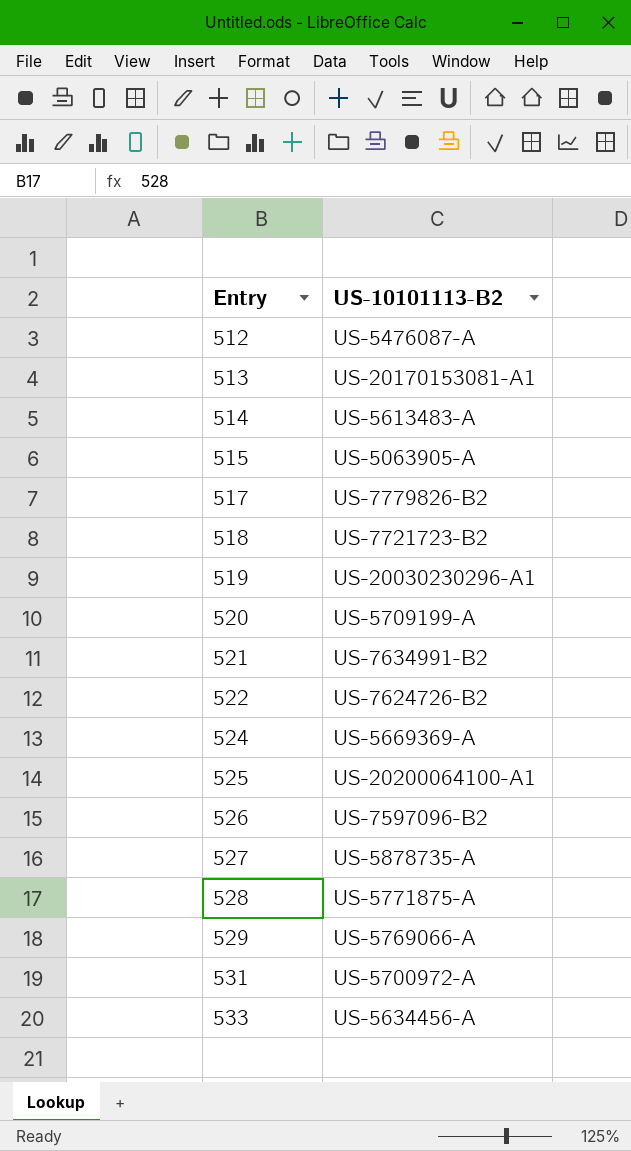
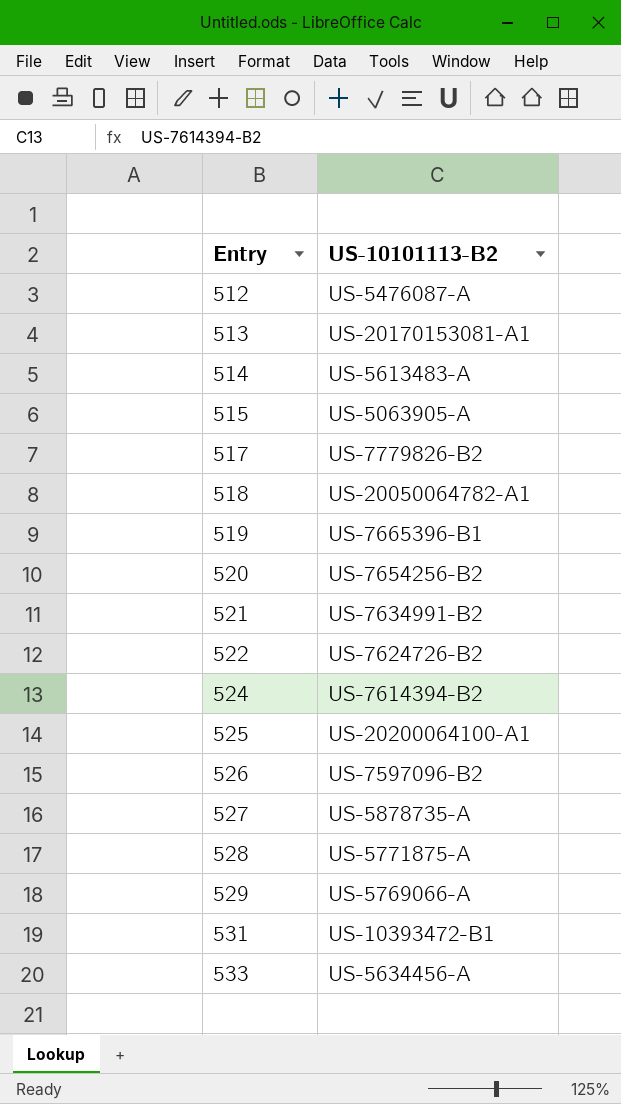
518 | US-10101113-B2: US-7721723-B2 -> US-20050064782-A1
519 | US-10101113-B2: US-20030230296-A1 -> US-7665396-B1
520 | US-10101113-B2: US-5709199-A -> US-7654256-B2
524 | US-10101113-B2: US-5669369-A -> US-7614394-B2
531 | US-10101113-B2: US-5700972-A -> US-10393472-B1

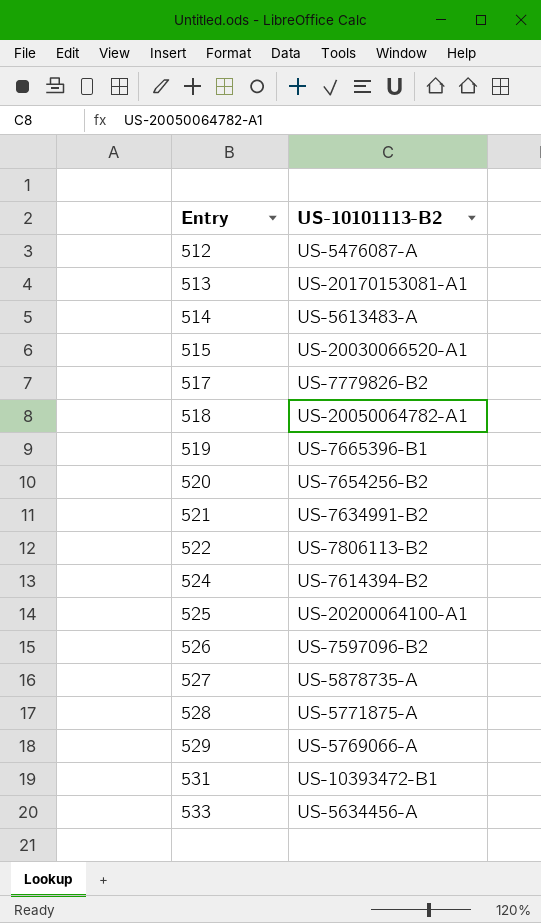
515 | US-10101113-B2: US-5063905-A -> US-20030066520-A1
522 | US-10101113-B2: US-7624726-B2 -> US-7806113-B2

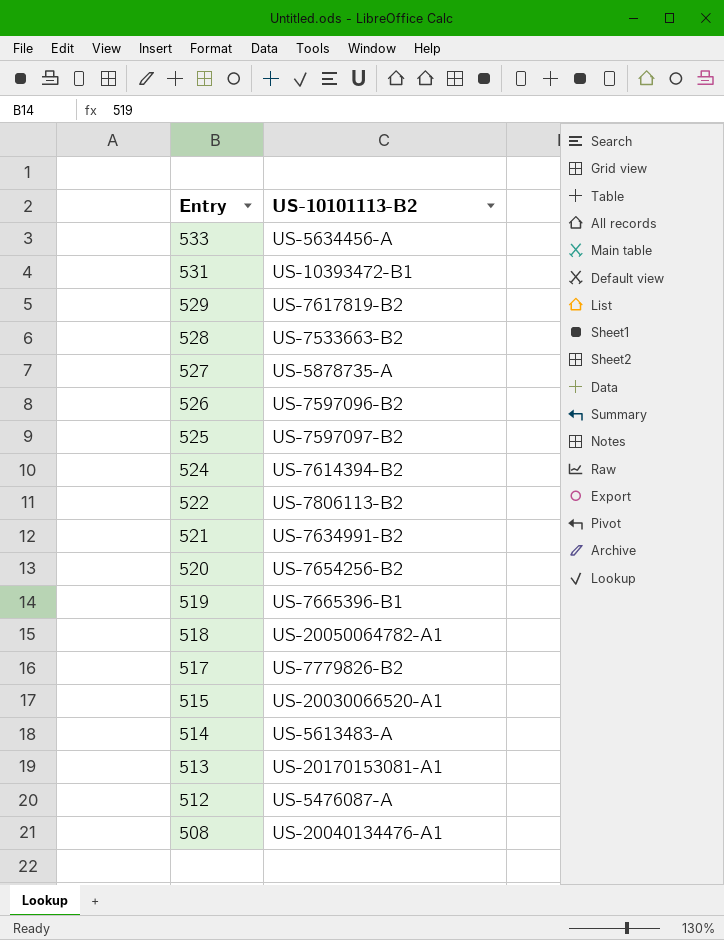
row order: Entry ascending -> Entry descending
529 | US-10101113-B2: US-5769066-A -> US-7617819-B2
528 | US-10101113-B2: US-5771875-A -> US-7533663-B2
525 | US-10101113-B2: US-20200064100-A1 -> US-7597097-B2
row 508: none -> US-20040134476-A1

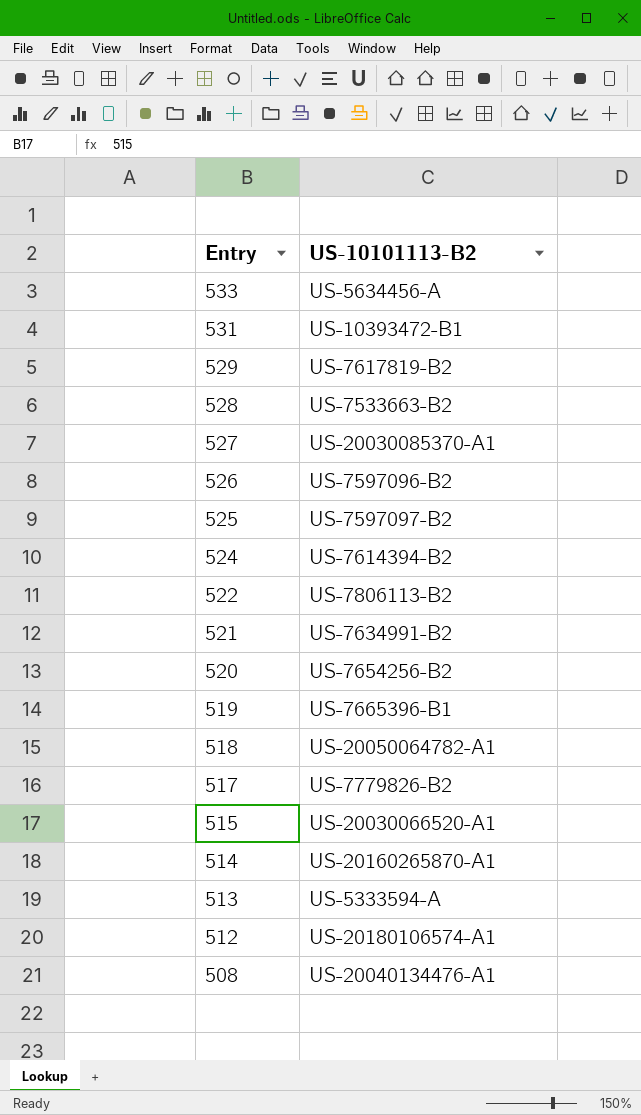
527 | US-10101113-B2: US-5878735-A -> US-20030085370-A1
514 | US-10101113-B2: US-5613483-A -> US-20160265870-A1
513 | US-10101113-B2: US-20170153081-A1 -> US-5333594-A
512 | US-10101113-B2: US-5476087-A -> US-20180106574-A1

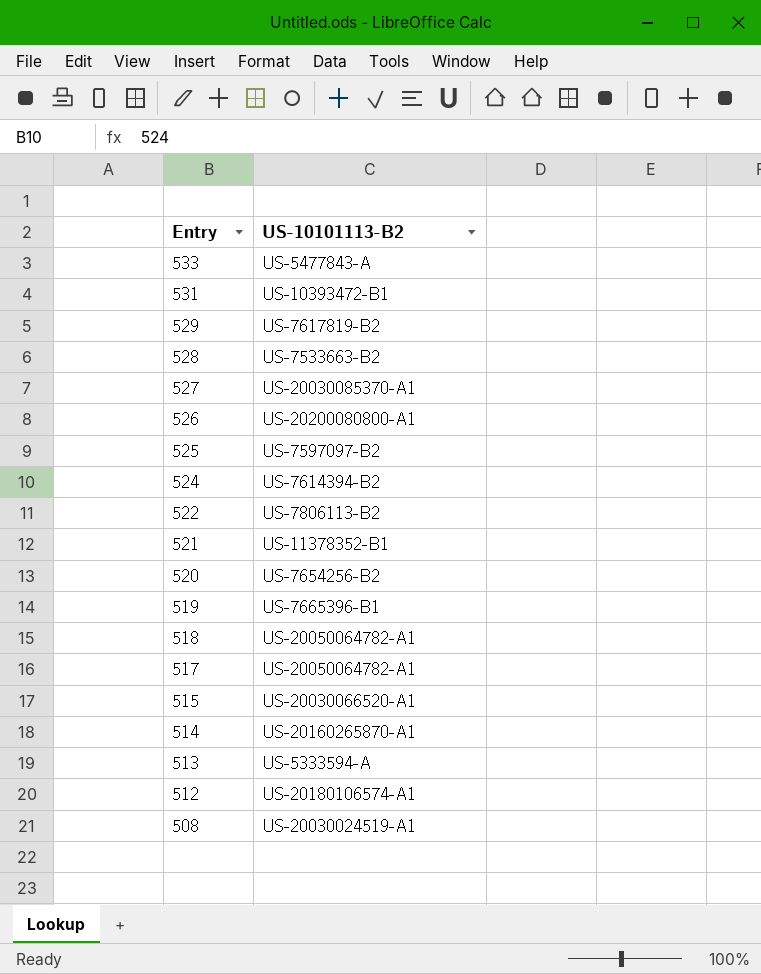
533 | US-10101113-B2: US-5634456-A -> US-5477843-A
526 | US-10101113-B2: US-7597096-B2 -> US-20200080800-A1
521 | US-10101113-B2: US-7634991-B2 -> US-11378352-B1
517 | US-10101113-B2: US-7779826-B2 -> US-20050064782-A1
508 | US-10101113-B2: US-20040134476-A1 -> US-20030024519-A1

